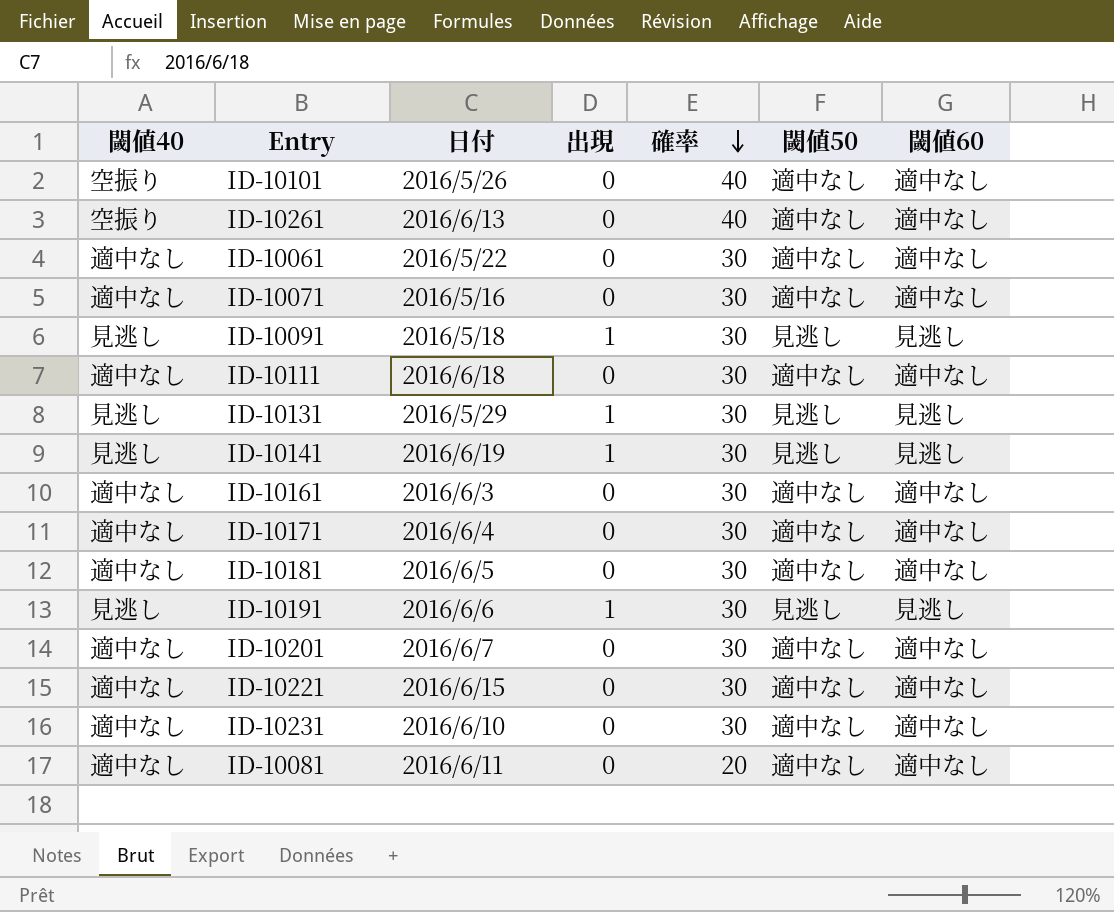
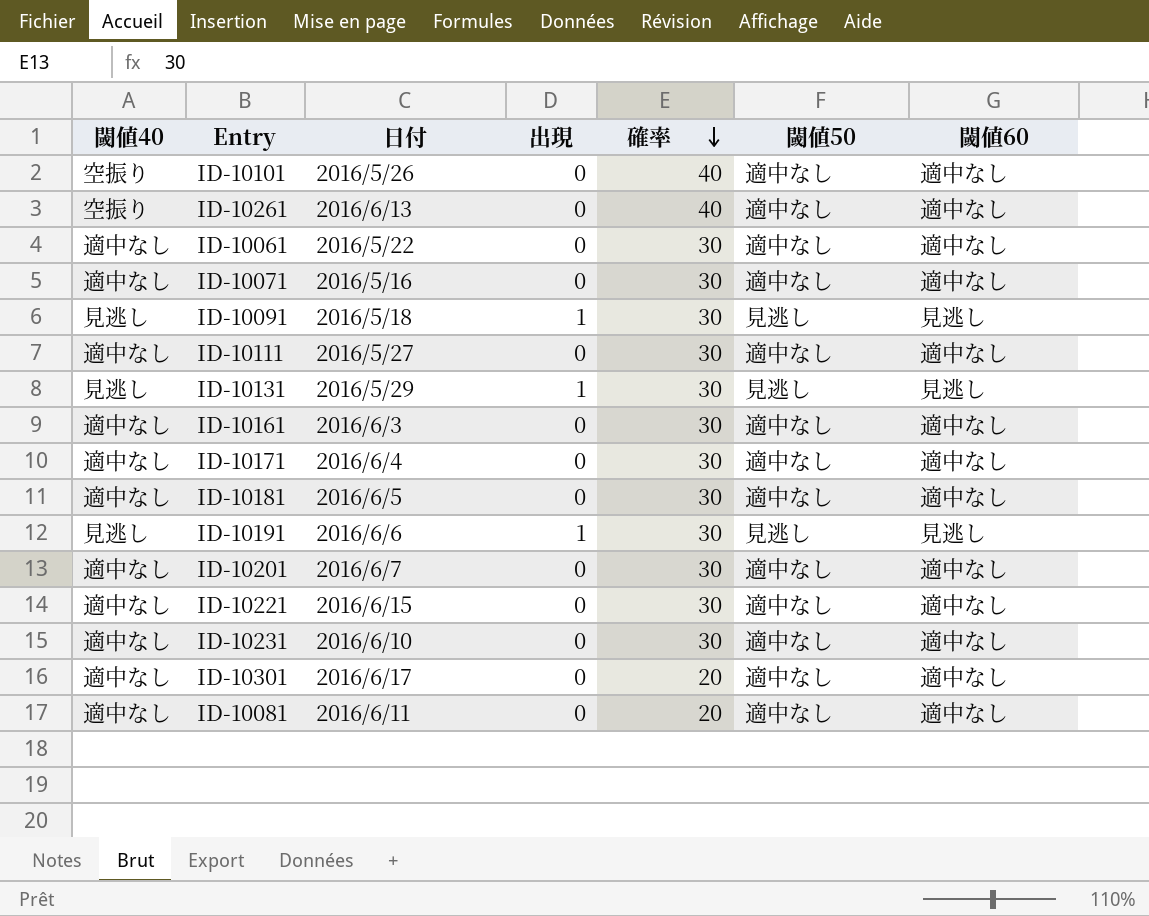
row ID-10141: 見逃し | 2016/6/19 | 1 | 30 | 見逃し | 見逃し -> none
ID-10111 | 日付: 2016/6/18 -> 2016/5/27
row ID-10301: none -> 適中なし | 2016/6/17 | 0 | 20 | 適中なし | 適中なし

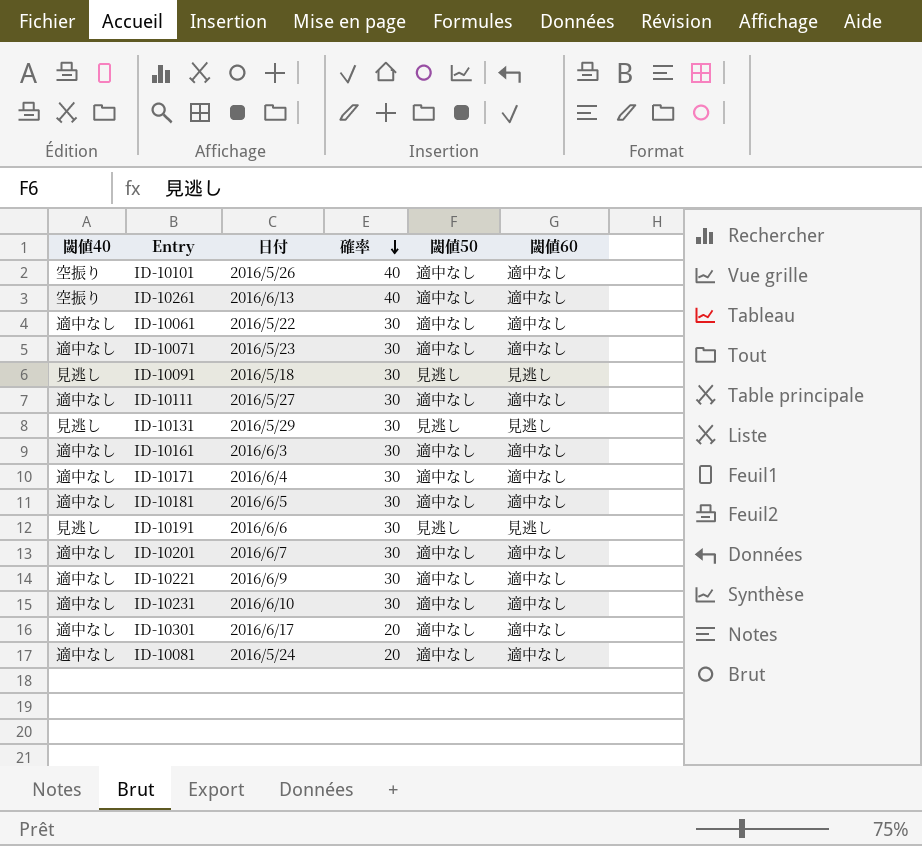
column 出現 | position: 4 -> none
ID-10071 | 日付: 2016/5/16 -> 2016/5/23
ID-10221 | 日付: 2016/6/15 -> 2016/6/9
ID-10081 | 日付: 2016/6/11 -> 2016/5/24

